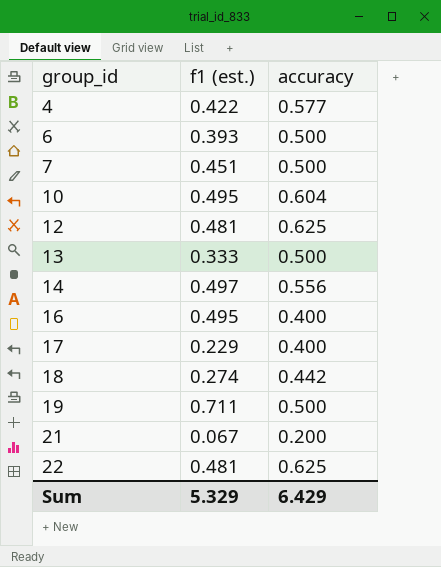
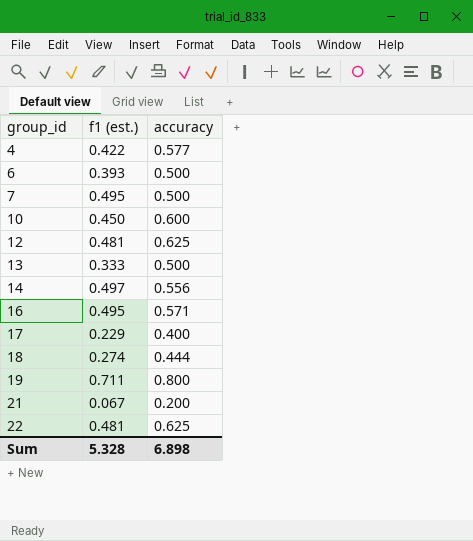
7 | f1 (est.): 0.451 -> 0.495
10 | f1 (est.): 0.495 -> 0.450
10 | accuracy: 0.604 -> 0.600
16 | accuracy: 0.400 -> 0.571
18 | accuracy: 0.442 -> 0.444
19 | accuracy: 0.500 -> 0.800
Sum | f1 (est.): 5.329 -> 5.328
Sum | accuracy: 6.429 -> 6.898

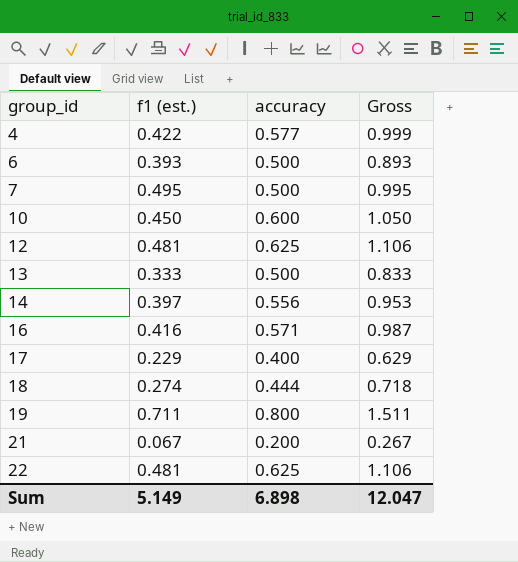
column Gross | formula: none -> [f1 (est.)] + [accuracy]
14 | f1 (est.): 0.497 -> 0.397
16 | f1 (est.): 0.495 -> 0.416
Sum | f1 (est.): 5.328 -> 5.149

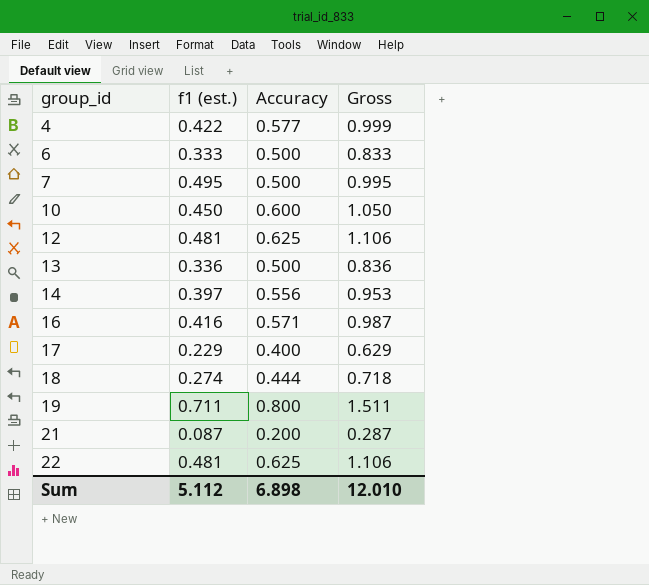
column name: accuracy -> Accuracy
6 | f1 (est.): 0.393 -> 0.333
6 | Gross: 0.893 -> 0.833
13 | f1 (est.): 0.333 -> 0.336
13 | Gross: 0.833 -> 0.836
21 | f1 (est.): 0.067 -> 0.087
21 | Gross: 0.267 -> 0.287
Sum | f1 (est.): 5.149 -> 5.112
Sum | Gross: 12.047 -> 12.010

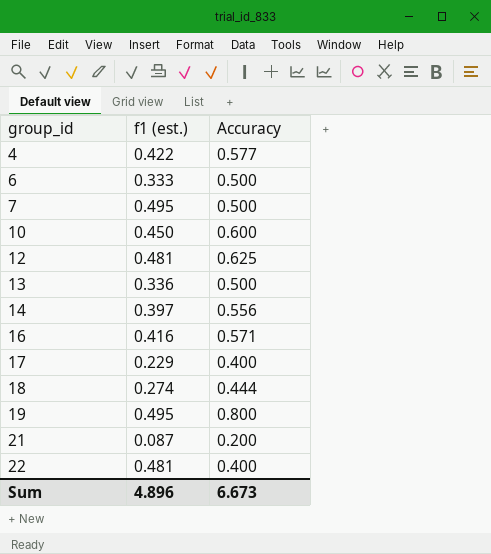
column Gross | formula: [f1 (est.)] + [Accuracy] -> none
19 | f1 (est.): 0.711 -> 0.495
22 | Accuracy: 0.625 -> 0.400
Sum | f1 (est.): 5.112 -> 4.896
Sum | Accuracy: 6.898 -> 6.673

